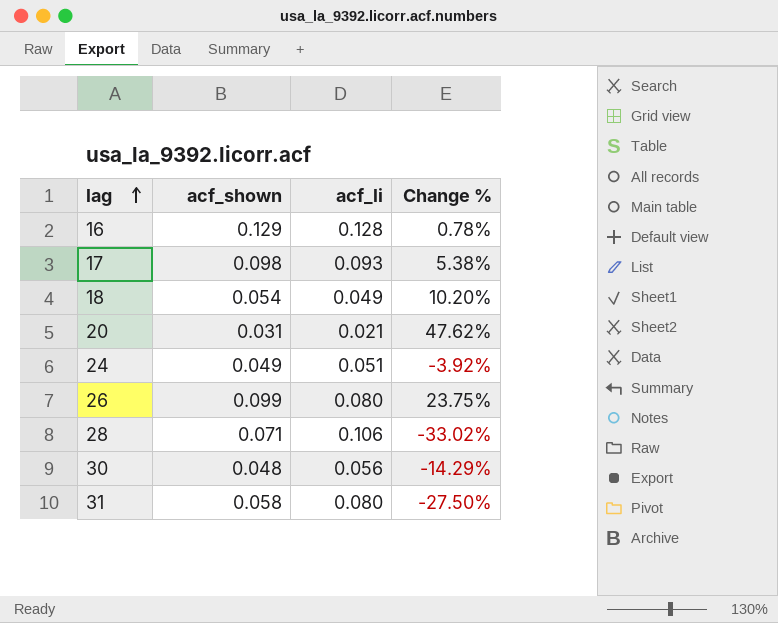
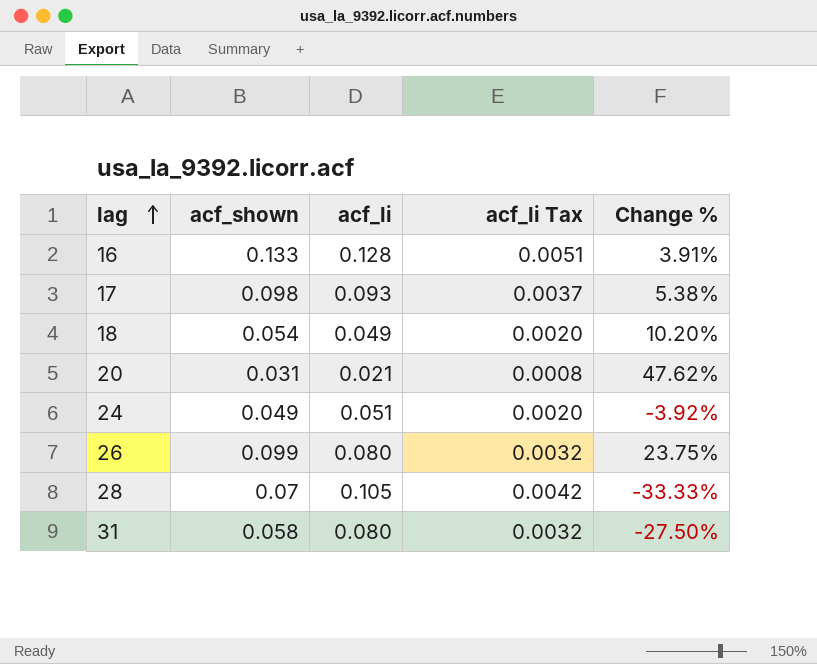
column acf_li Tax | formula: none -> [acf_li] * 0.04
row 30: 0.048 | 0.056 | -14.29% -> none
16 | acf_shown: 0.129 -> 0.133
16 | Change %: 0.78% -> 3.91%
28 | acf_shown: 0.071 -> 0.07
28 | acf_li: 0.106 -> 0.105
28 | Change %: -33.02% -> -33.33%

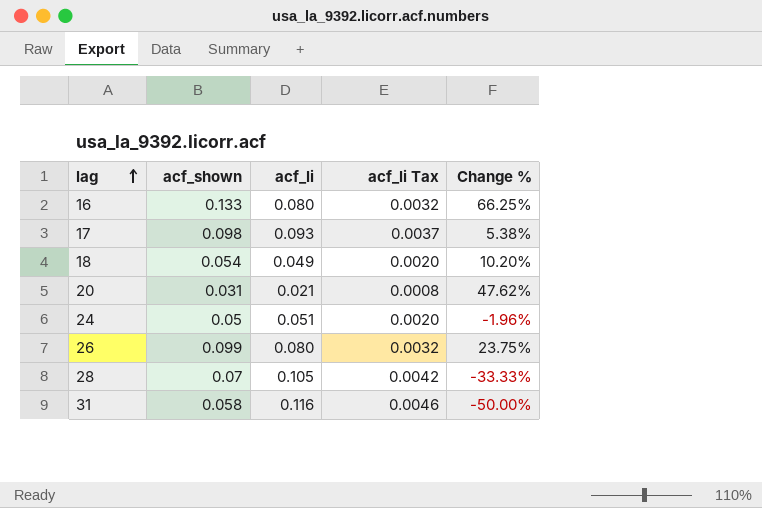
16 | acf_li: 0.128 -> 0.080
16 | acf_li Tax: 0.0051 -> 0.0032
16 | Change %: 3.91% -> 66.25%
24 | acf_shown: 0.049 -> 0.05
24 | Change %: -3.92% -> -1.96%
31 | acf_li: 0.080 -> 0.116
31 | acf_li Tax: 0.0032 -> 0.0046
31 | Change %: -27.50% -> -50.00%

